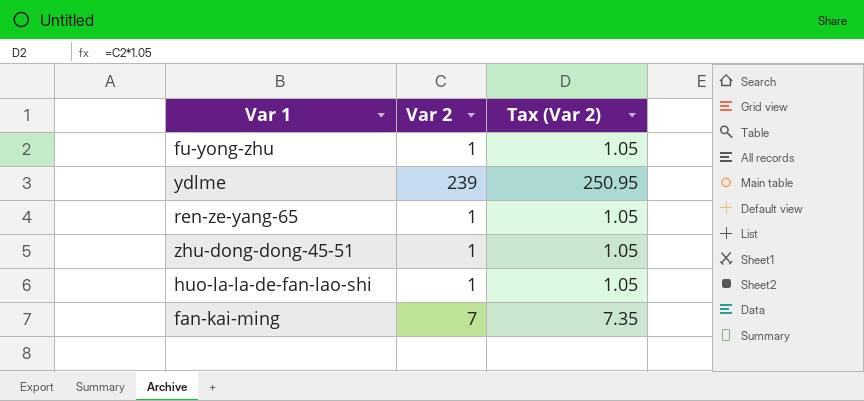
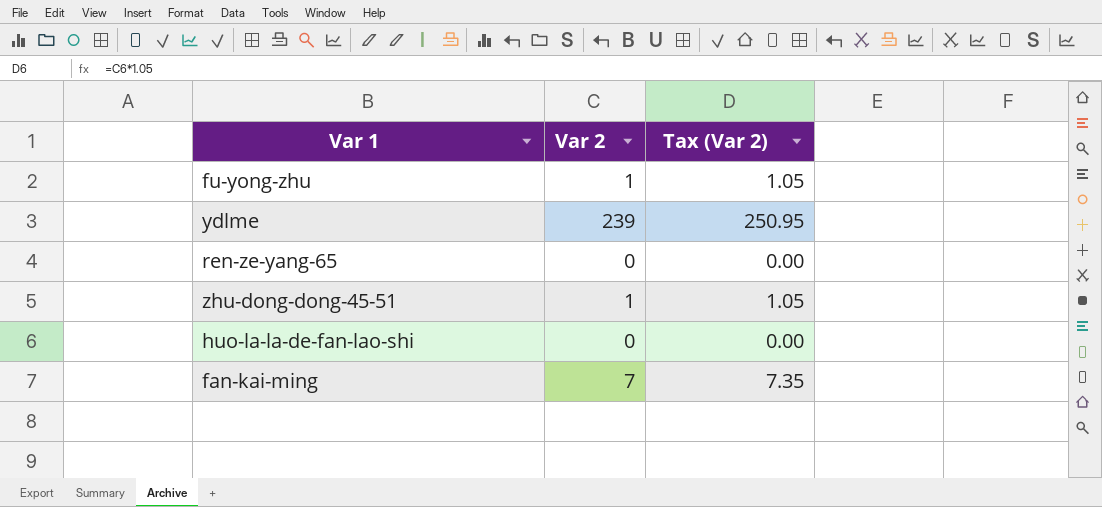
ren-ze-yang-65 | Var 2: 1 -> 0
ren-ze-yang-65 | Tax (Var 2): 1.05 -> 0.00
huo-la-la-de-fan-lao-shi | Var 2: 1 -> 0
huo-la-la-de-fan-lao-shi | Tax (Var 2): 1.05 -> 0.00

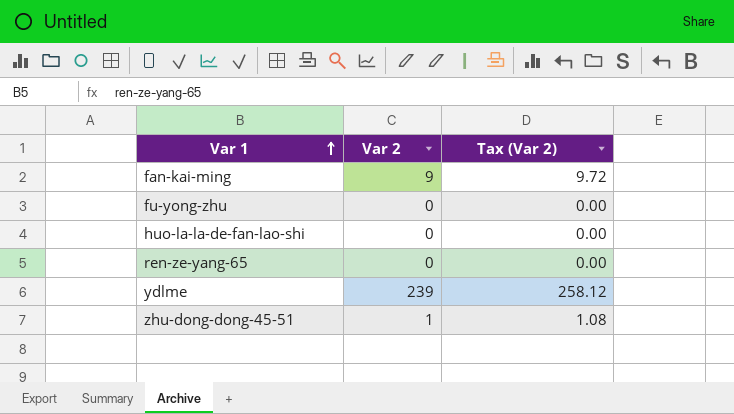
row order: none -> Var 1 ascending
column Tax (Var 2) | formula: [Var 2] * 1.05 -> [Var 2] * 1.08
fan-kai-ming | Var 2: 7 -> 9
fu-yong-zhu | Var 2: 1 -> 0

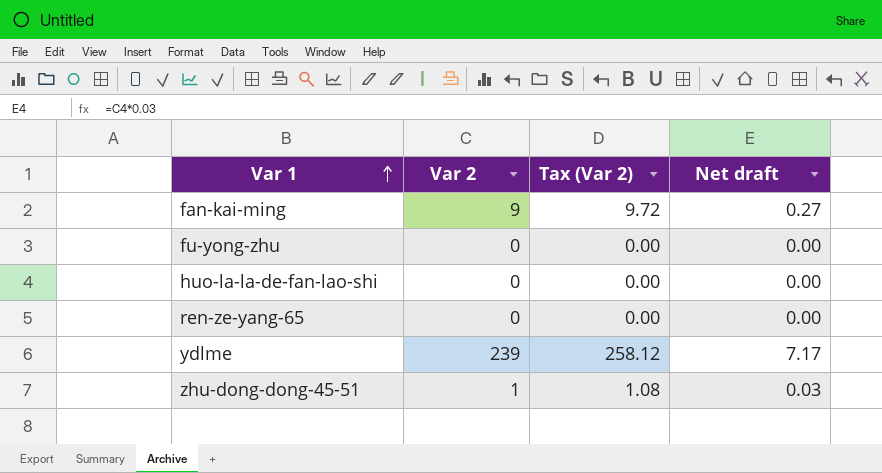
column Net draft | formula: none -> [Var 2] * 0.03

